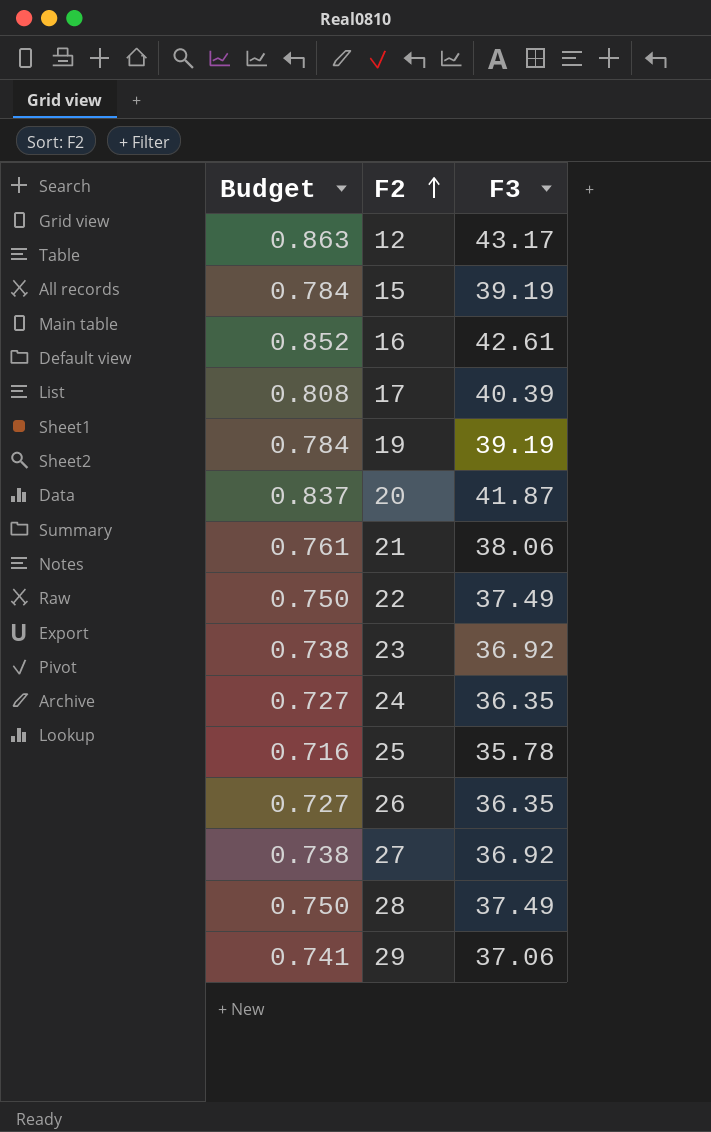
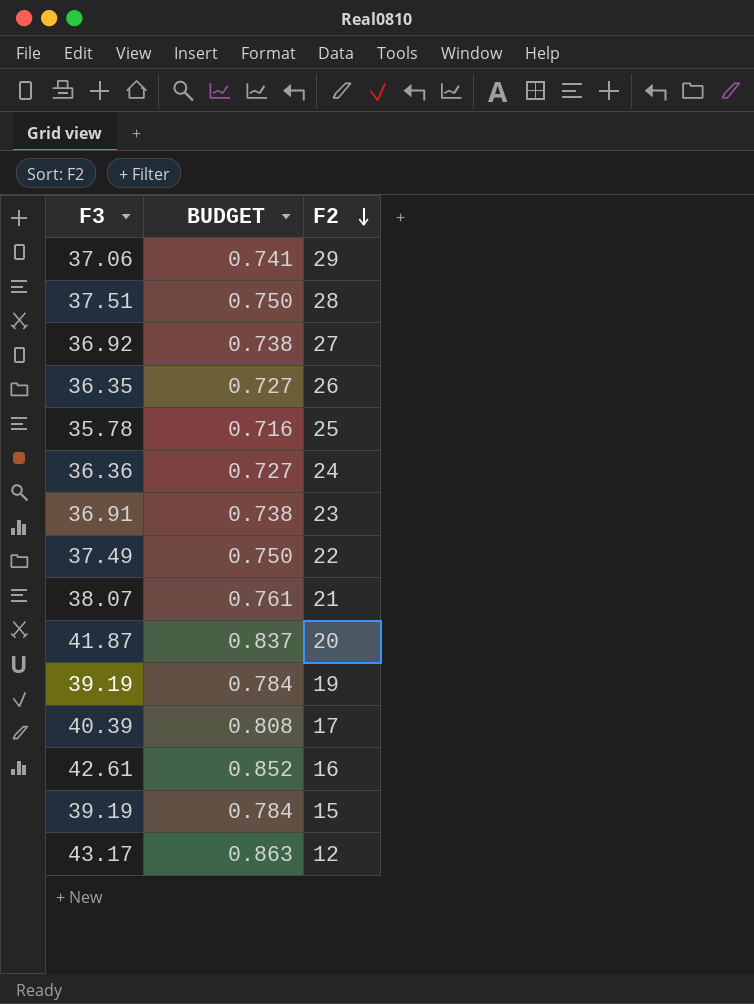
row order: F2 ascending -> F2 descending
column F3 | position: 3 -> 1
column name: Budget -> BUDGET
28 | F3: 37.49 -> 37.51
24 | F3: 36.35 -> 36.36
23 | F3: 36.92 -> 36.91
21 | F3: 38.06 -> 38.07

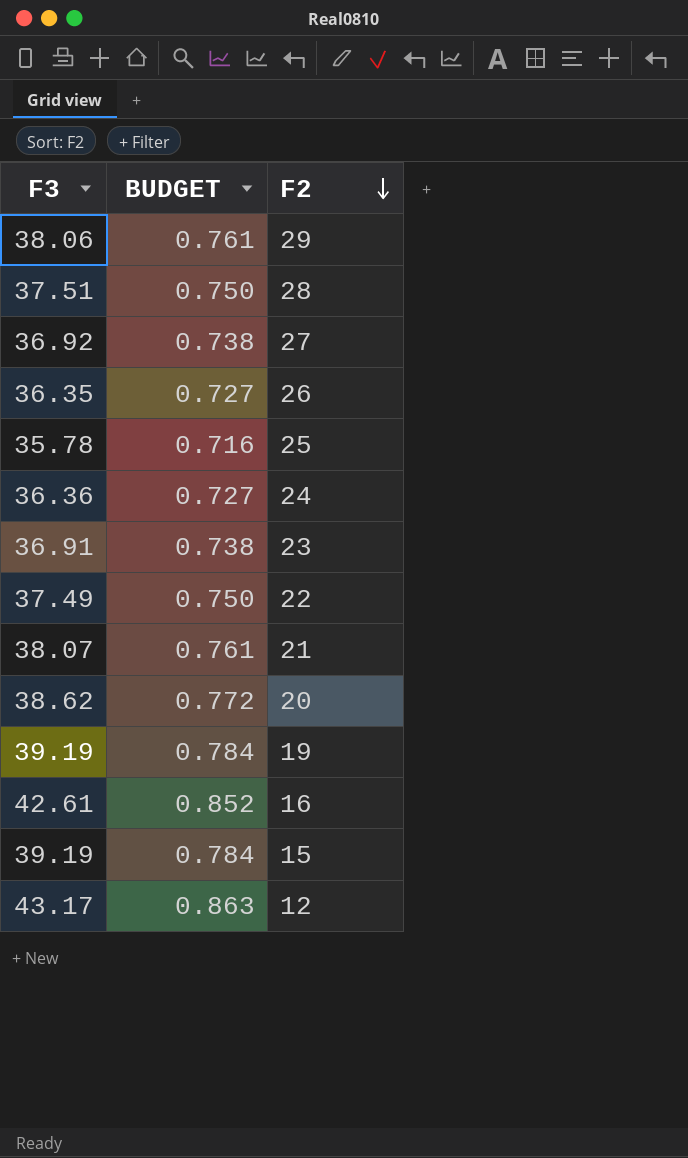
row 17: 40.39 | 0.808 -> none
29 | F3: 37.06 -> 38.06
29 | BUDGET: 0.741 -> 0.761
20 | F3: 41.87 -> 38.62
20 | BUDGET: 0.837 -> 0.772

